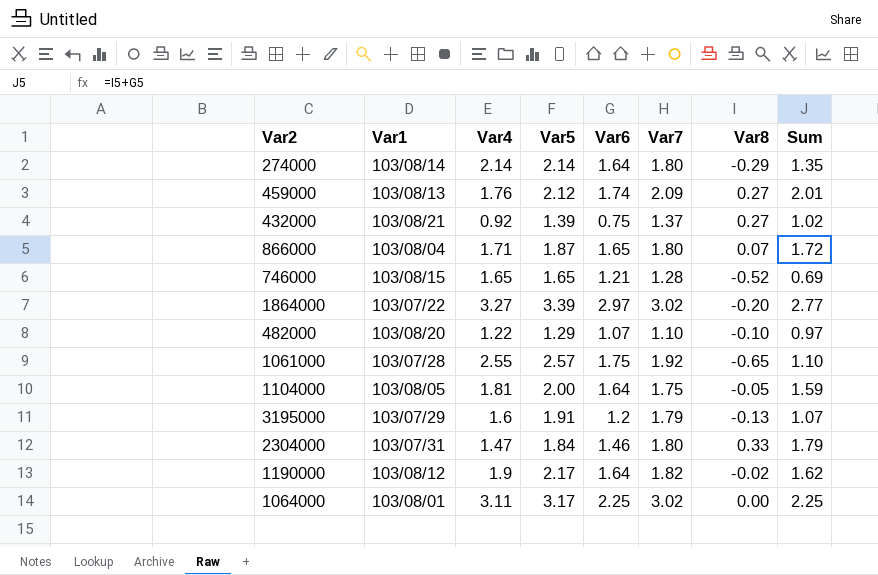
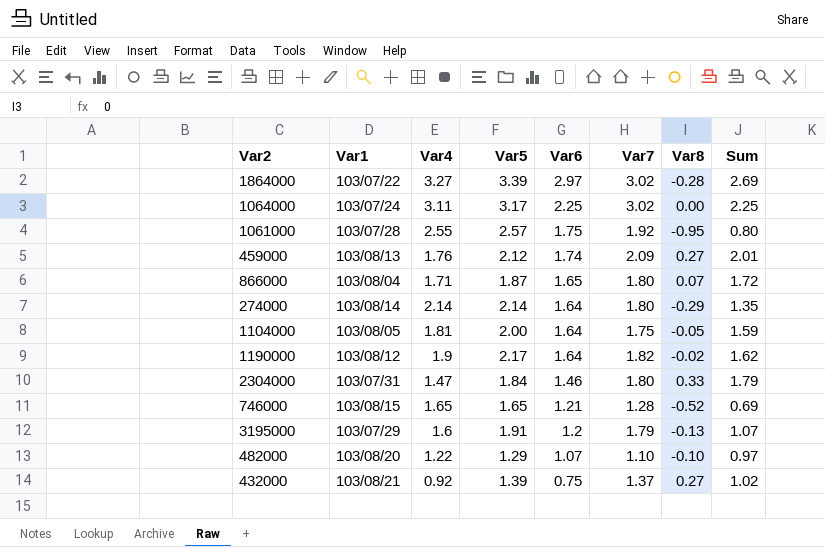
row order: none -> Var6 descending
1864000 | Var8: -0.20 -> -0.28
1864000 | Sum: 2.77 -> 2.69
1064000 | Var1: 103/08/01 -> 103/07/24
1061000 | Var8: -0.65 -> -0.95
1061000 | Sum: 1.10 -> 0.80

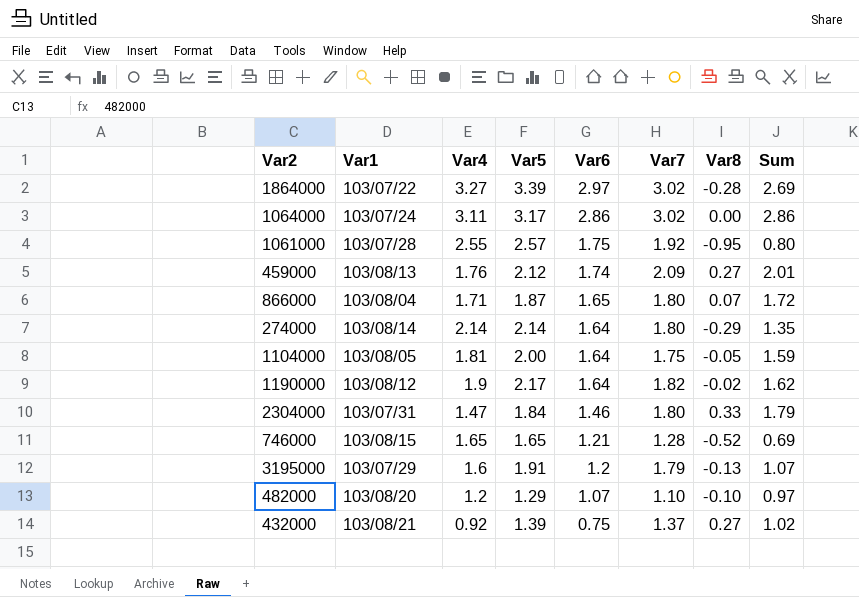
1064000 | Var6: 2.25 -> 2.86
1064000 | Sum: 2.25 -> 2.86
482000 | Var4: 1.22 -> 1.2

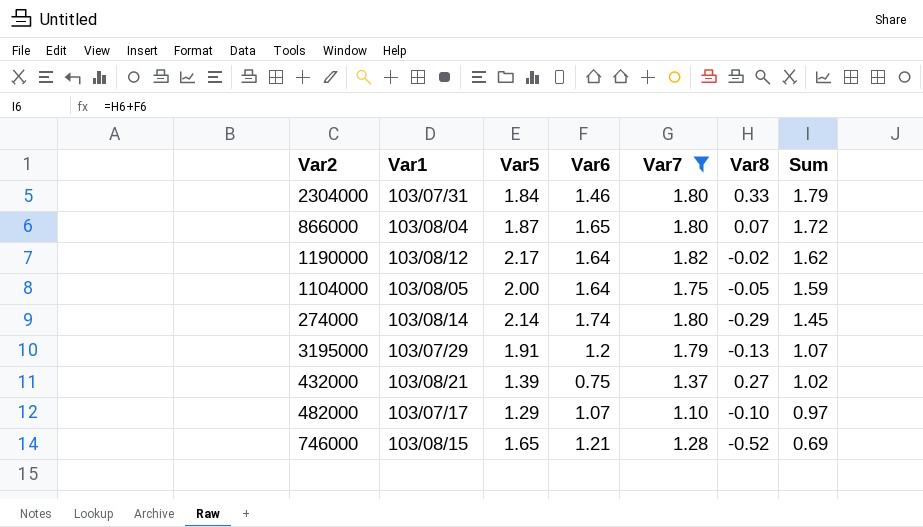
filter: none -> Var7 <= 1.82
row order: Var6 descending -> Sum descending
column Var4 | position: 3 -> none
274000 | Var6: 1.64 -> 1.74
274000 | Sum: 1.35 -> 1.45
482000 | Var1: 103/08/20 -> 103/07/17

